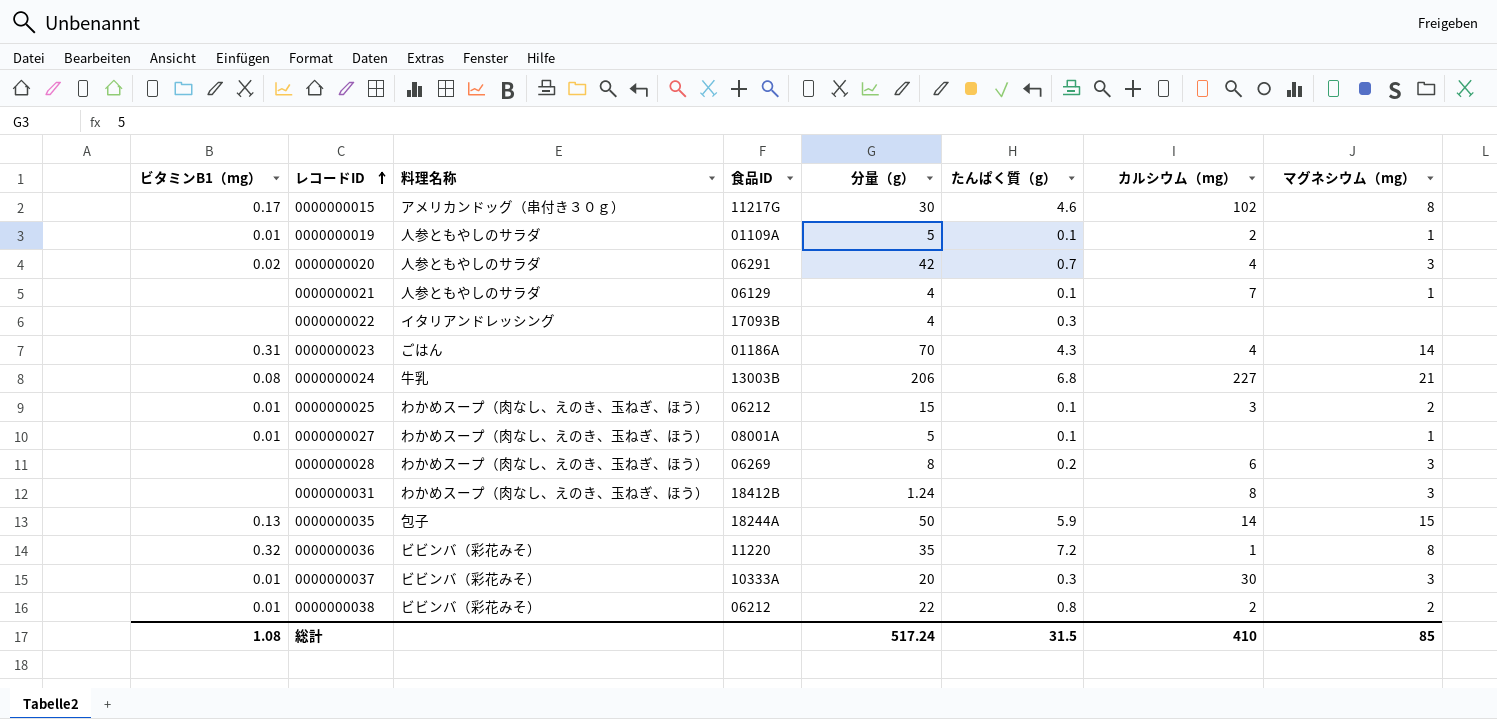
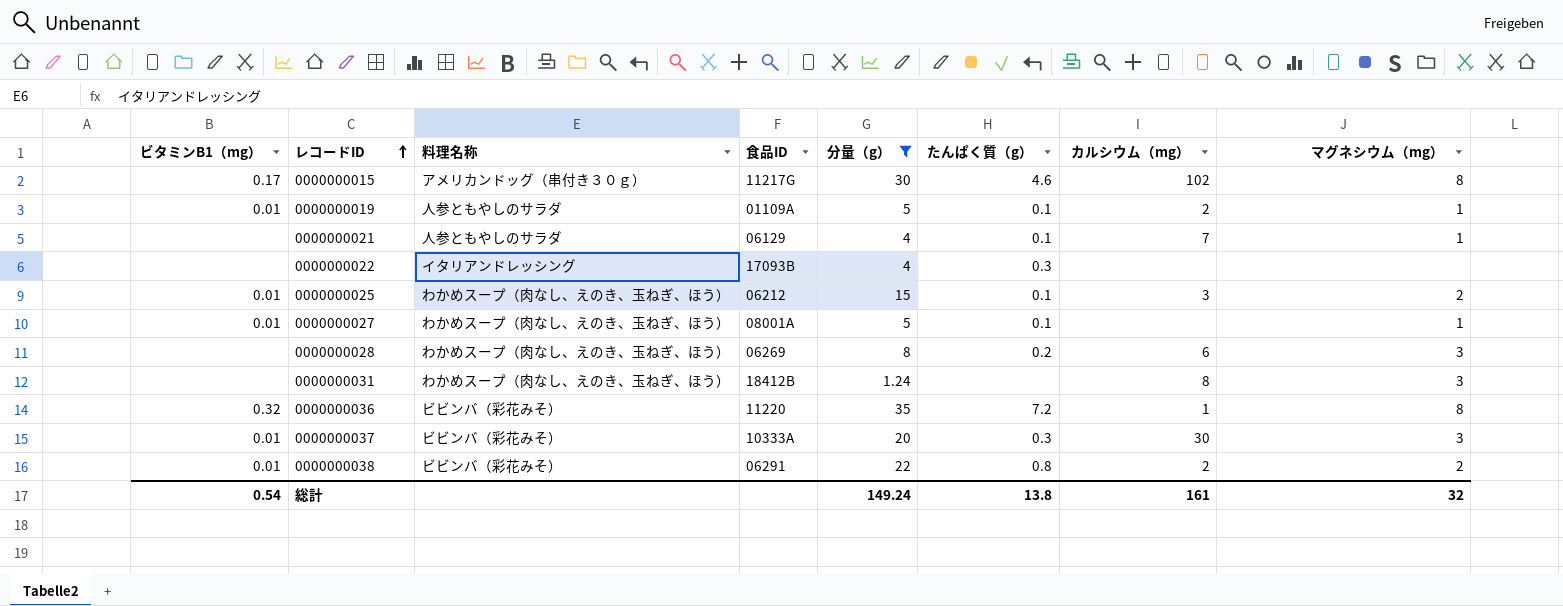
filter: none -> 分量（g） <= 35
0000000038 | 食品ID: 06212 -> 06291
総計 | ビタミンB1（mg）: 1.08 -> 0.54
総計 | 分量（g）: 517.24 -> 149.24
総計 | たんぱく質（g）: 31.5 -> 13.8
総計 | カルシウム（mg）: 410 -> 161
総計 | マグネシウム（mg）: 85 -> 32

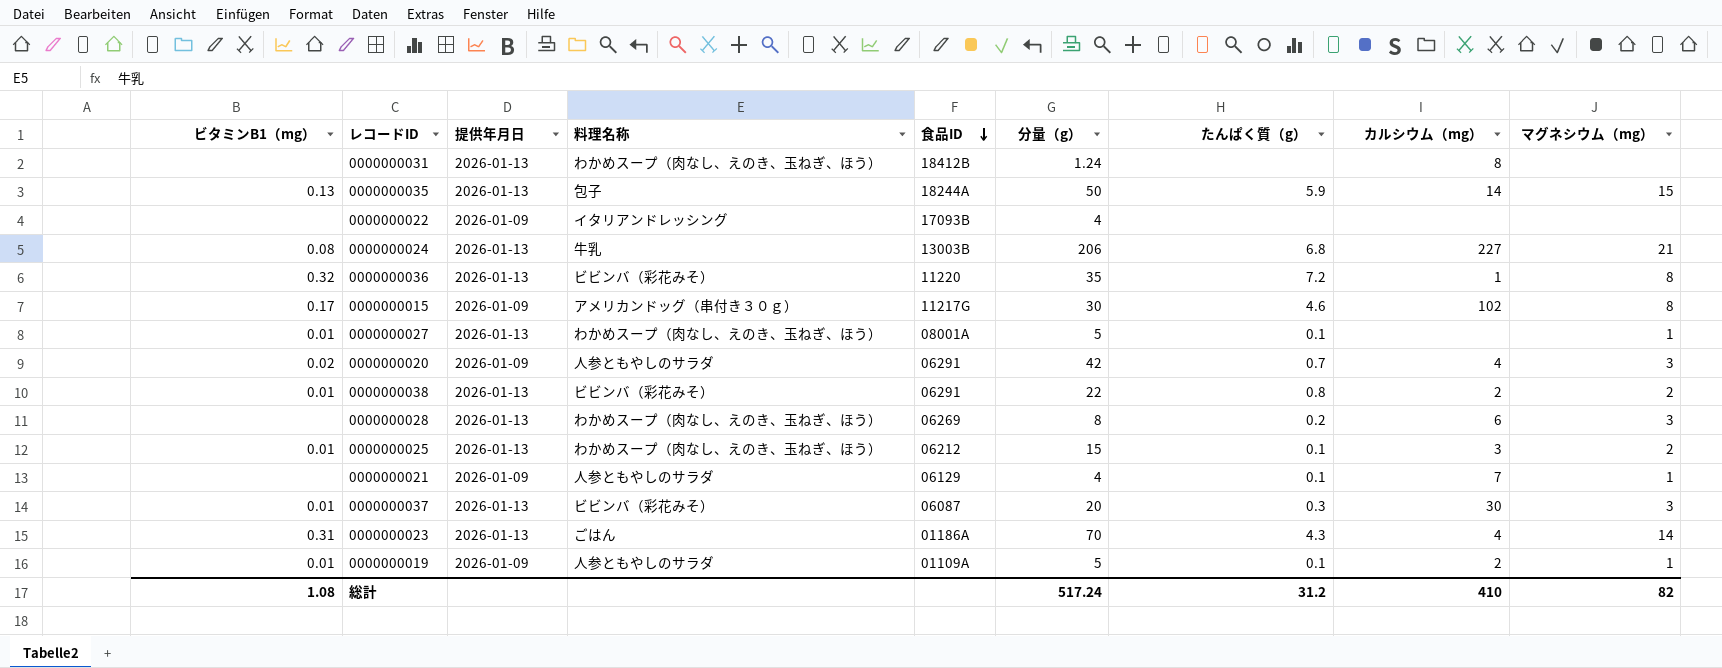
filter: 分量（g） <= 35 -> none
row order: レコードID ascending -> 食品ID descending
column 提供年月日 | position: none -> 3
0000000031 | マグネシウム（mg）: 3 -> none
0000000022 | たんぱく質（g）: 0.3 -> none
0000000037 | 食品ID: 10333A -> 06087
総計 | ビタミンB1（mg）: 0.54 -> 1.08
総計 | 分量（g）: 149.24 -> 517.24
総計 | たんぱく質（g）: 13.8 -> 31.2
総計 | カルシウム（mg）: 161 -> 410
総計 | マグネシウム（mg）: 32 -> 82

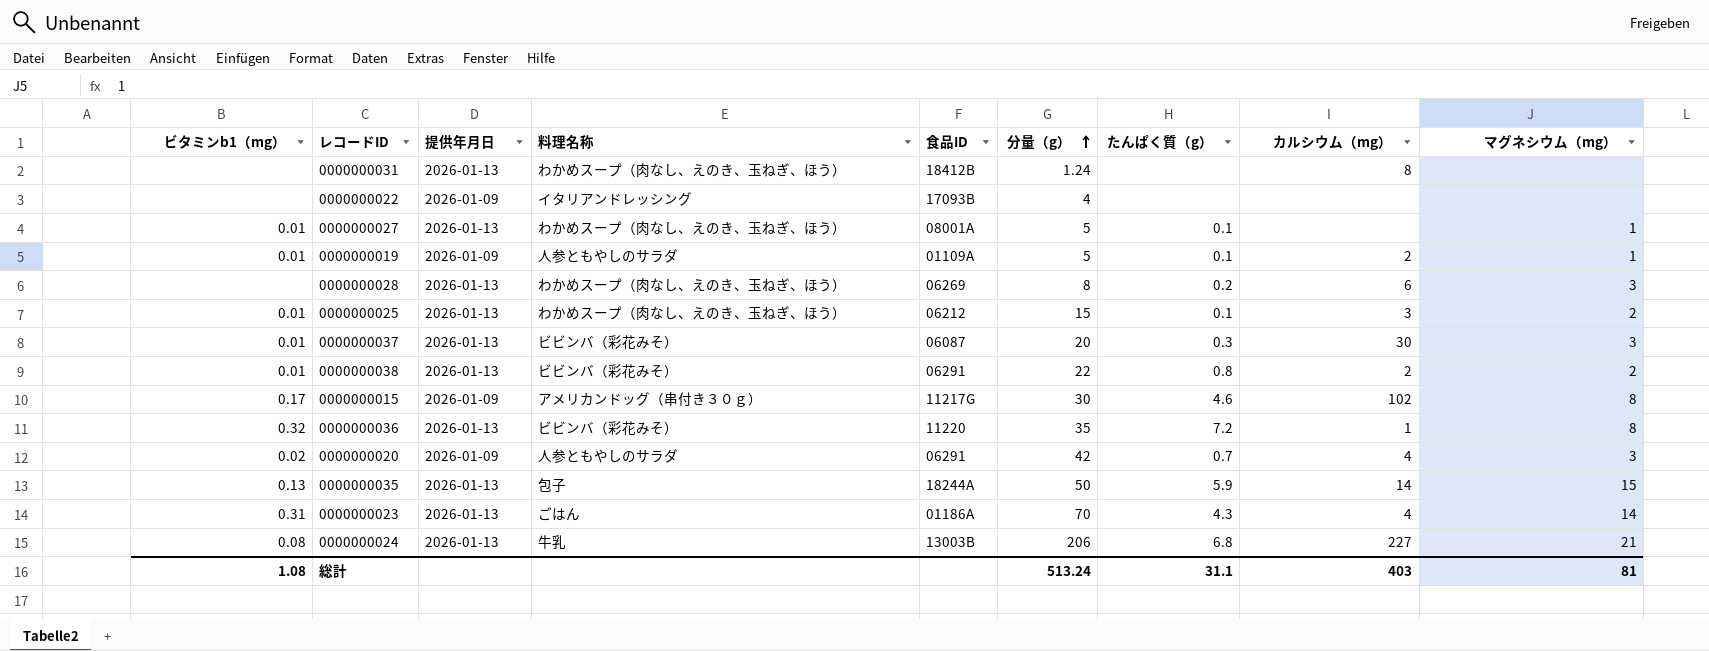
row order: 食品ID descending -> 分量（g） ascending
column name: ビタミンB1（mg） -> ビタミンb1（mg）
row 0000000021: none | 2026-01-09 | 人参ともやしのサラダ | 06129 | 4 | 0.1 | 7 | 1 -> none
総計 | 分量（g）: 517.24 -> 513.24
総計 | たんぱく質（g）: 31.2 -> 31.1
総計 | カルシウム（mg）: 410 -> 403
総計 | マグネシウム（mg）: 82 -> 81

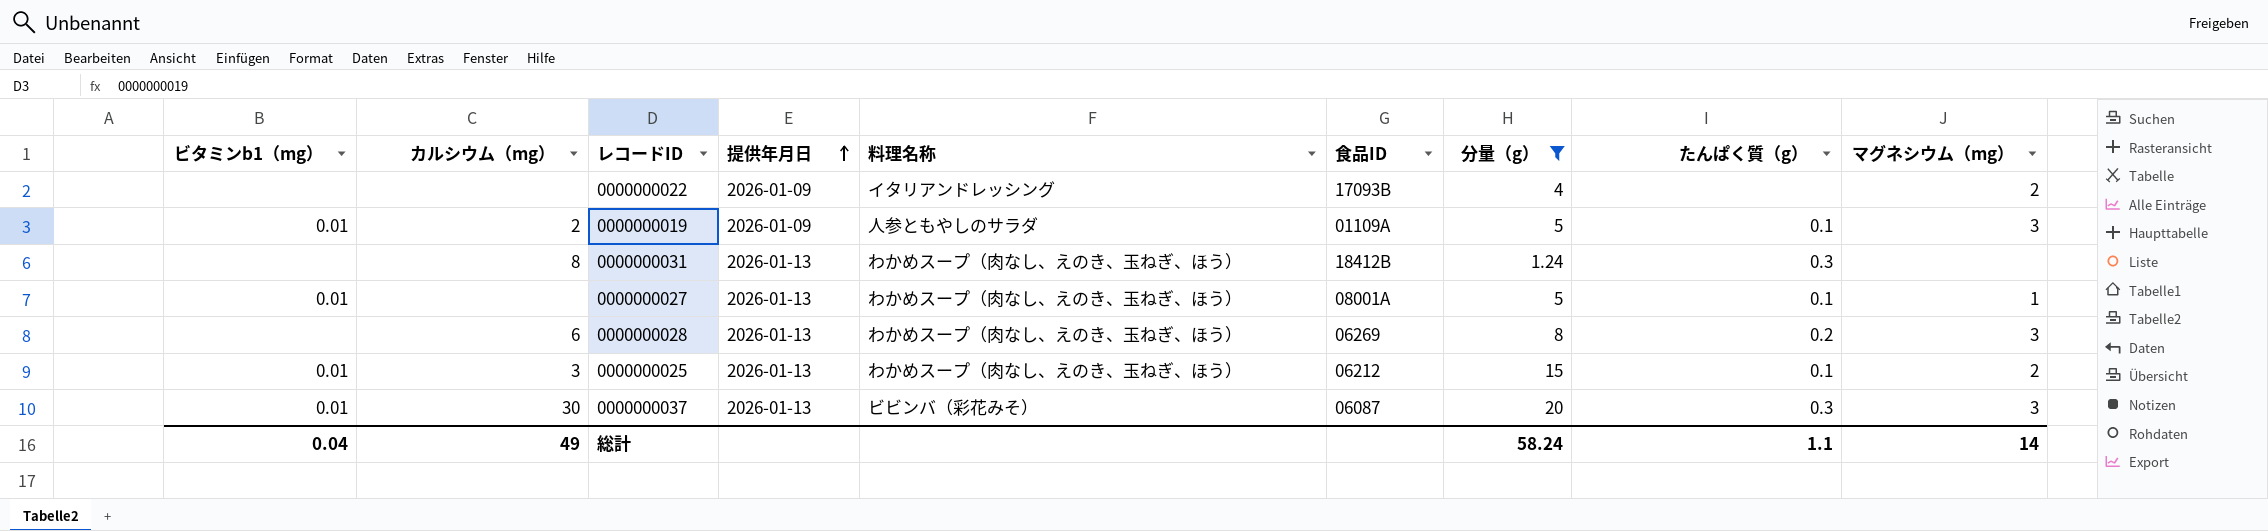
filter: none -> 分量（g） <= 20
row order: 分量（g） ascending -> 提供年月日 ascending
column カルシウム（mg） | position: 8 -> 2
0000000022 | マグネシウム（mg）: none -> 2
0000000019 | マグネシウム（mg）: 1 -> 3
0000000031 | たんぱく質（g）: none -> 0.3
総計 | ビタミンb1（mg）: 1.08 -> 0.04
総計 | カルシウム（mg）: 403 -> 49
総計 | 分量（g）: 513.24 -> 58.24
総計 | たんぱく質（g）: 31.1 -> 1.1
総計 | マグネシウム（mg）: 81 -> 14

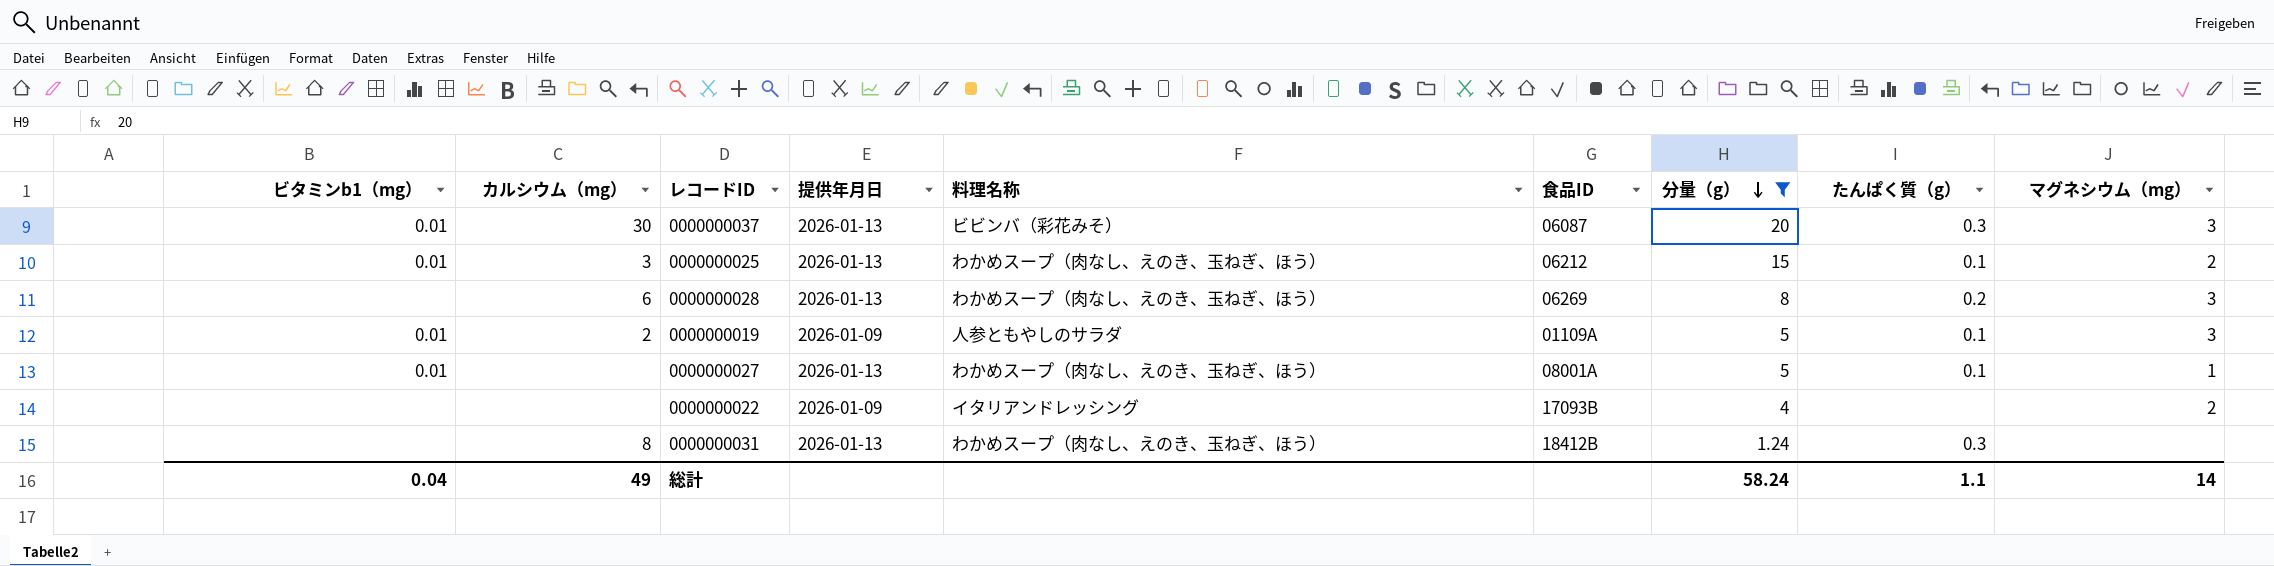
row order: 提供年月日 ascending -> 分量（g） descending

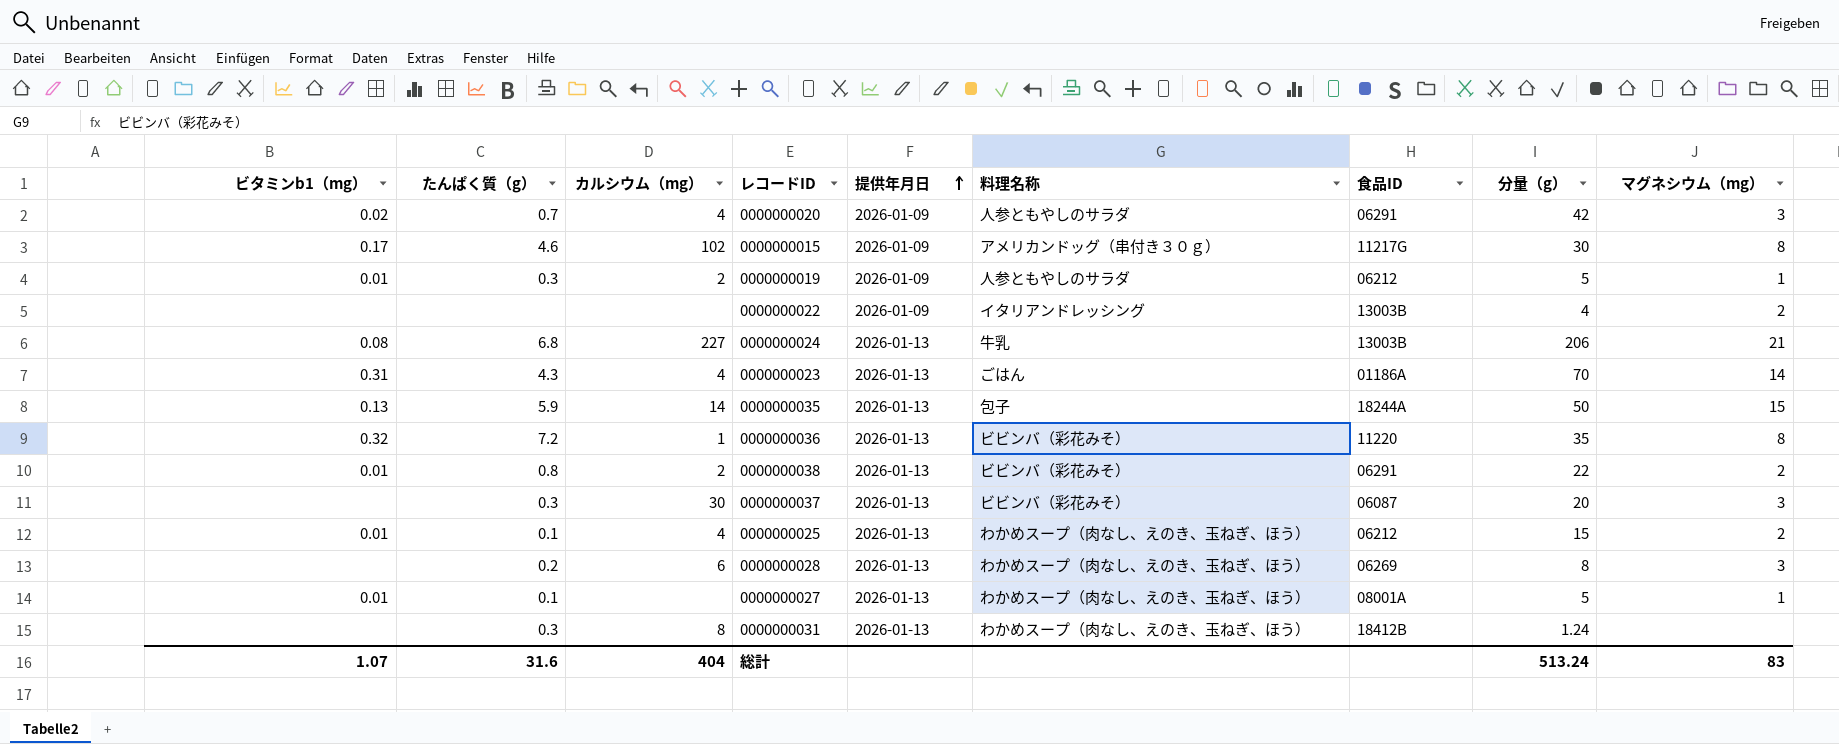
filter: 分量（g） <= 20 -> none
row order: 分量（g） descending -> 提供年月日 ascending
column たんぱく質（g） | position: 8 -> 2
0000000019 | たんぱく質（g）: 0.1 -> 0.3
0000000019 | 食品ID: 01109A -> 06212
0000000019 | マグネシウム（mg）: 3 -> 1
0000000022 | 食品ID: 17093B -> 13003B
0000000037 | ビタミンb1（mg）: 0.01 -> none
0000000025 | カルシウム（mg）: 3 -> 4
総計 | ビタミンb1（mg）: 0.04 -> 1.07
総計 | たんぱく質（g）: 1.1 -> 31.6
総計 | カルシウム（mg）: 49 -> 404
総計 | 分量（g）: 58.24 -> 513.24
総計 | マグネシウム（mg）: 14 -> 83

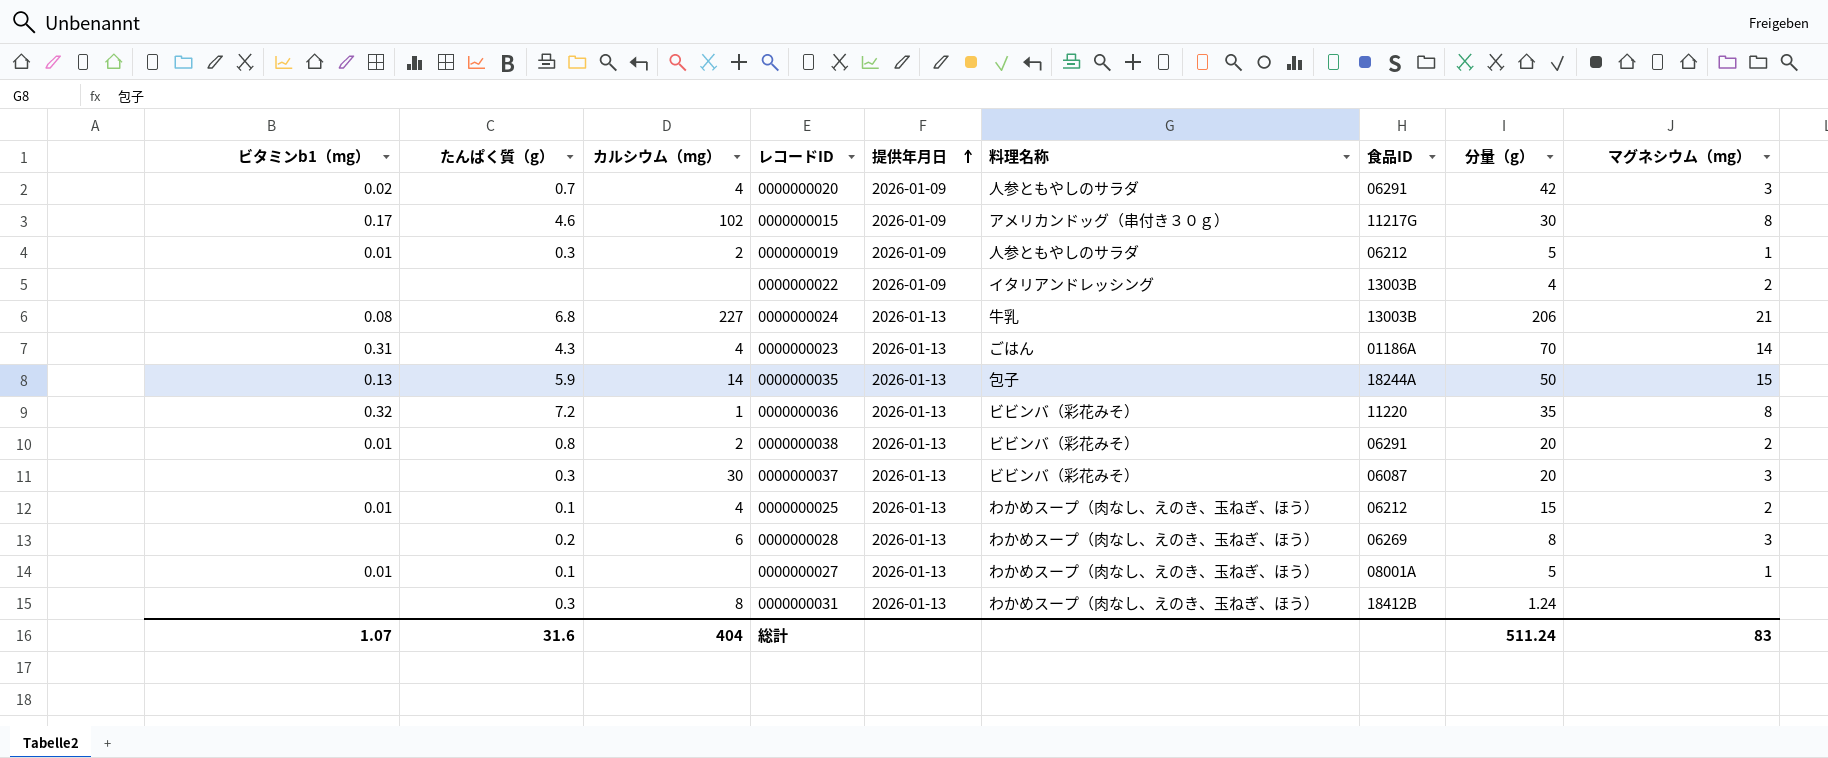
0000000038 | 分量（g）: 22 -> 20
総計 | 分量（g）: 513.24 -> 511.24

